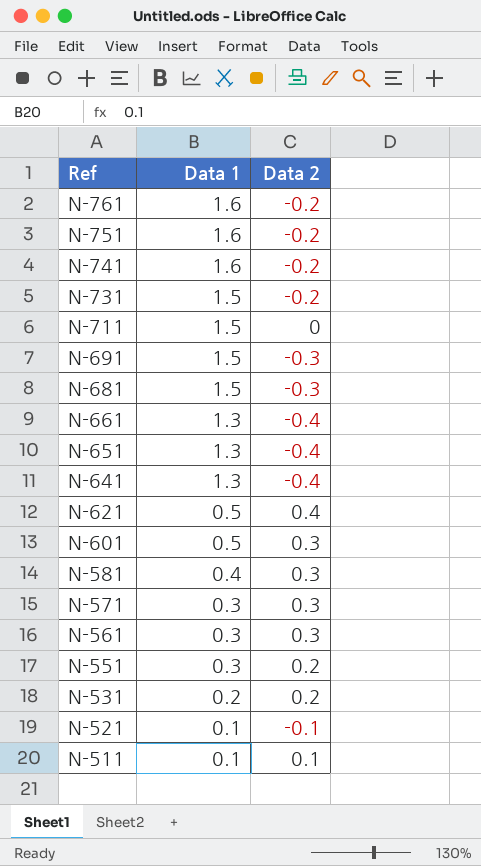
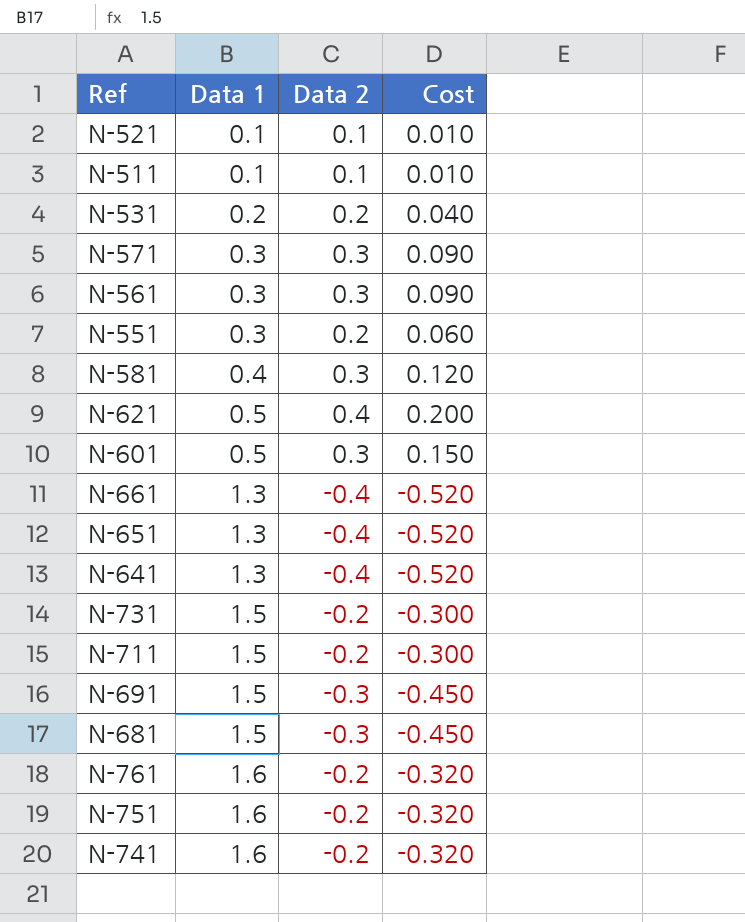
row order: Ref descending -> Data 1 ascending
column Cost | formula: none -> [Data 1] * [Data 2]
N-521 | Data 2: -0.1 -> 0.1
N-711 | Data 2: 0 -> -0.2

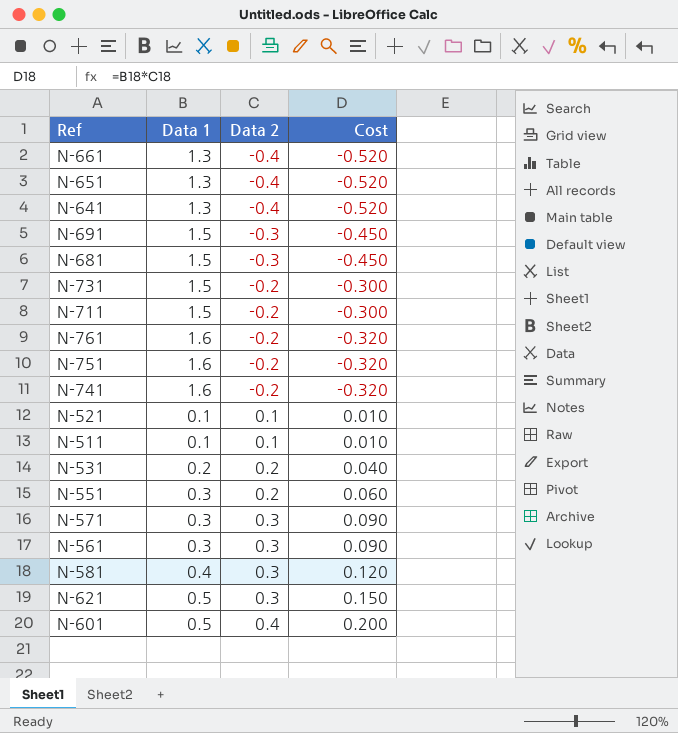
row order: Data 1 ascending -> Data 2 ascending
N-621 | Data 2: 0.4 -> 0.3
N-621 | Cost: 0.200 -> 0.150
N-601 | Data 2: 0.3 -> 0.4
N-601 | Cost: 0.150 -> 0.200

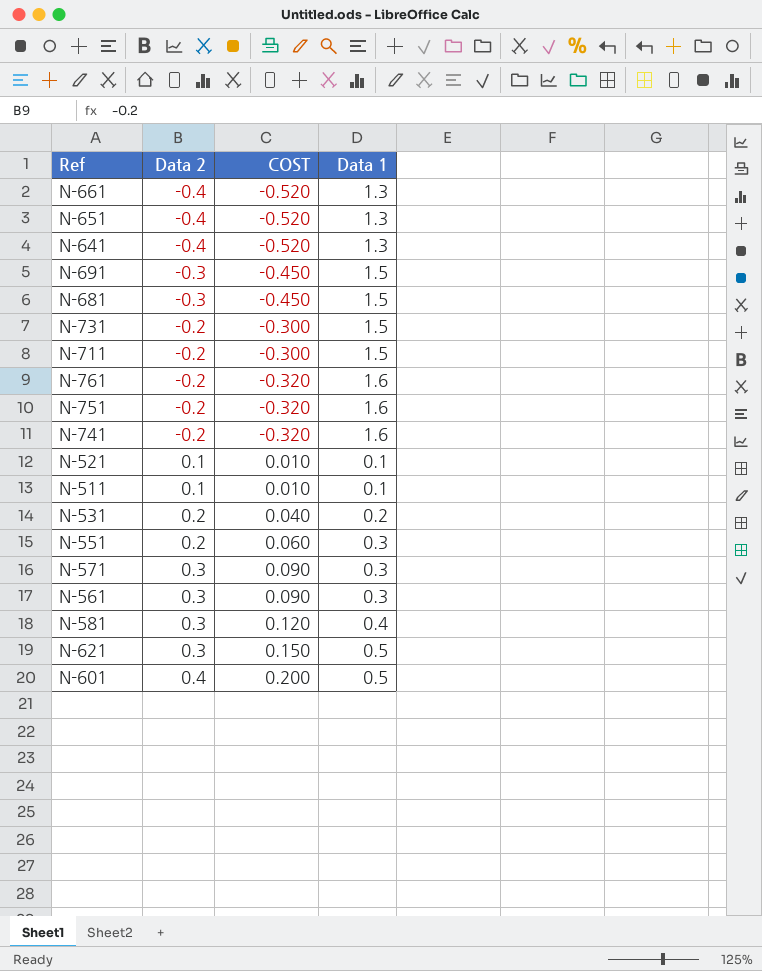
column name: Cost -> COST
column Data 1 | position: 2 -> 4

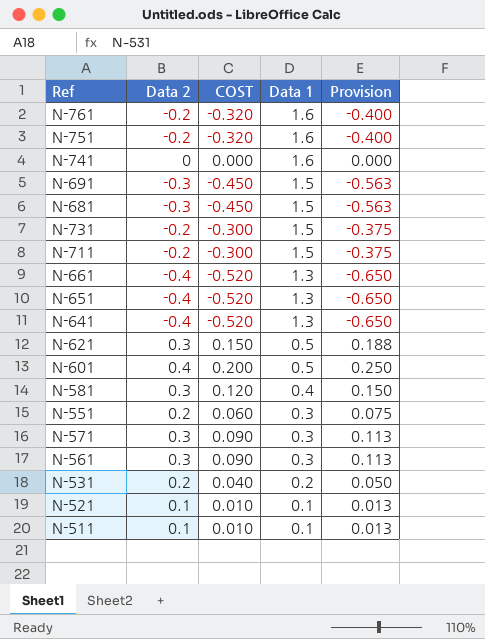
row order: Data 2 ascending -> Data 1 descending
column Provision | formula: none -> [COST] * 1.25
N-741 | Data 2: -0.2 -> 0
N-741 | COST: -0.320 -> 0.000

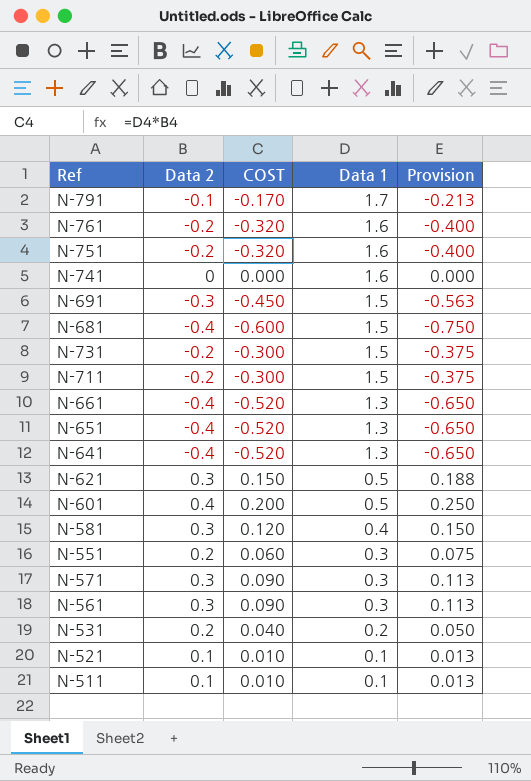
row N-791: none -> -0.1 | -0.170 | 1.7 | -0.213
N-681 | Data 2: -0.3 -> -0.4
N-681 | COST: -0.450 -> -0.600
N-681 | Provision: -0.563 -> -0.750

